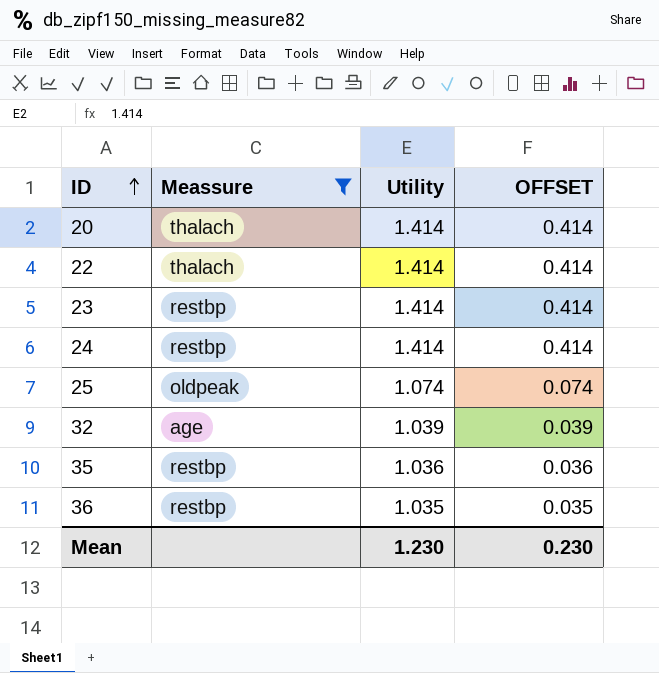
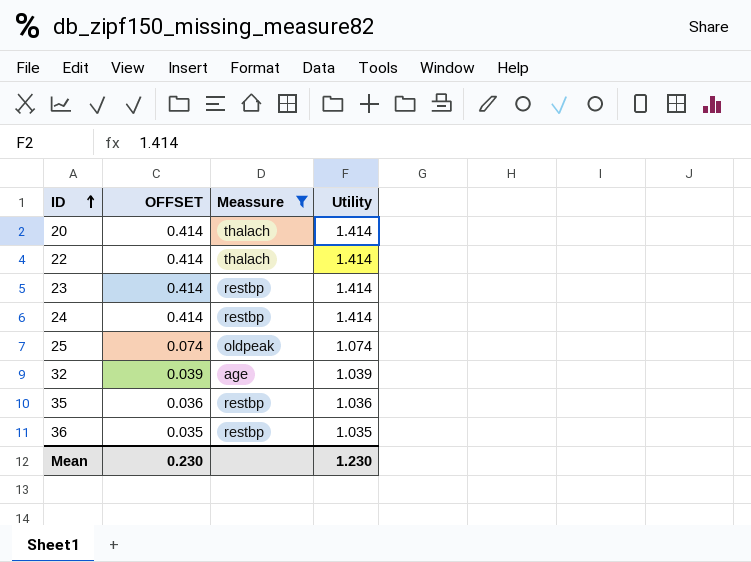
column OFFSET | position: 4 -> 2

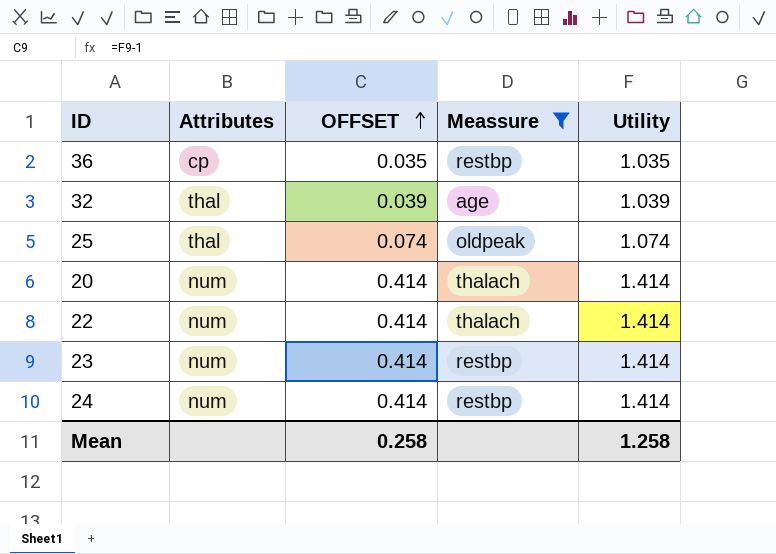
row order: ID ascending -> OFFSET ascending
column Attributes | position: none -> 2
row 35: 0.036 | restbp | 1.036 -> none
Mean | OFFSET: 0.230 -> 0.258
Mean | Utility: 1.230 -> 1.258

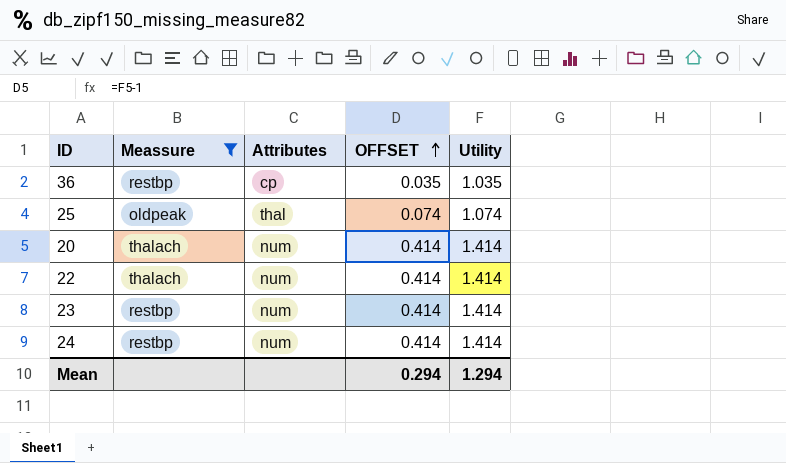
column Meassure | position: 4 -> 2
row 32: thal | 0.039 | age | 1.039 -> none
Mean | OFFSET: 0.258 -> 0.294
Mean | Utility: 1.258 -> 1.294

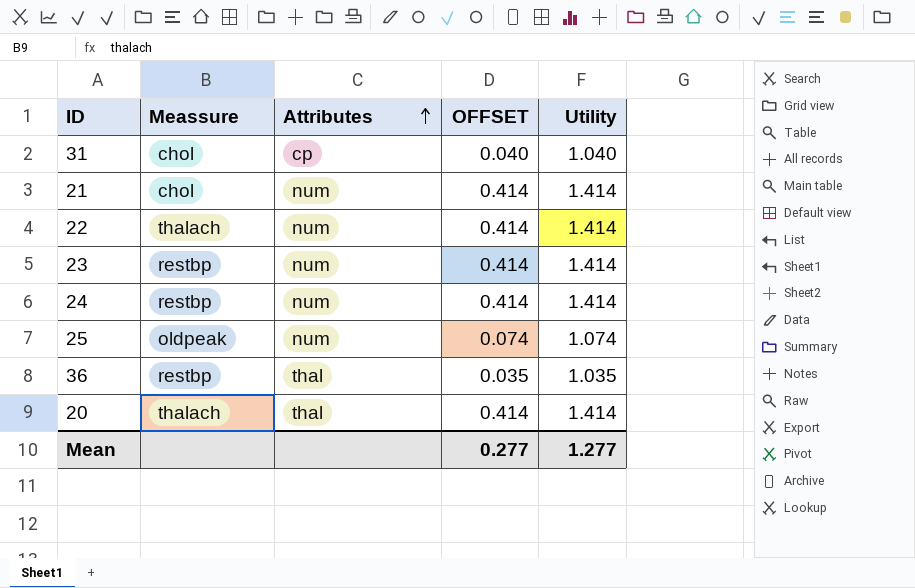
filter: Meassure != chol -> none
row order: OFFSET ascending -> Attributes ascending
25 | Attributes: thal -> num
36 | Attributes: cp -> thal
20 | Attributes: num -> thal
Mean | OFFSET: 0.294 -> 0.277
Mean | Utility: 1.294 -> 1.277

